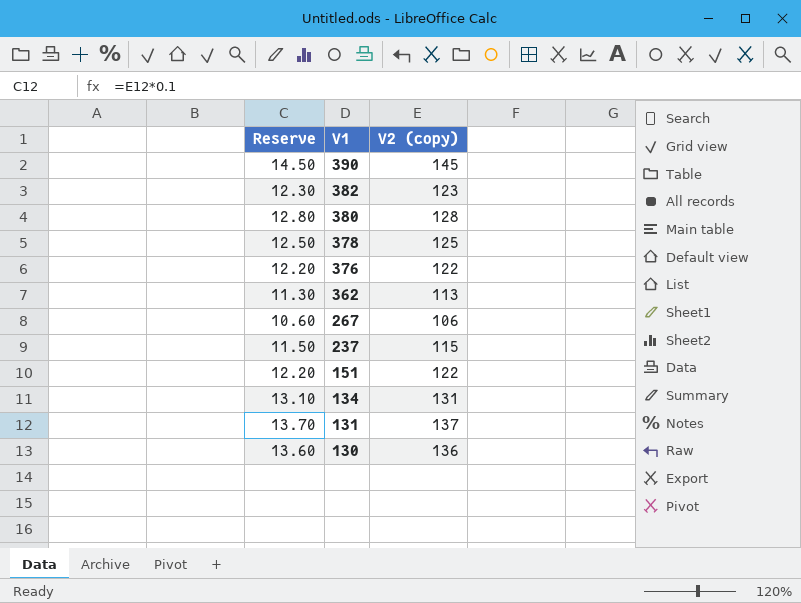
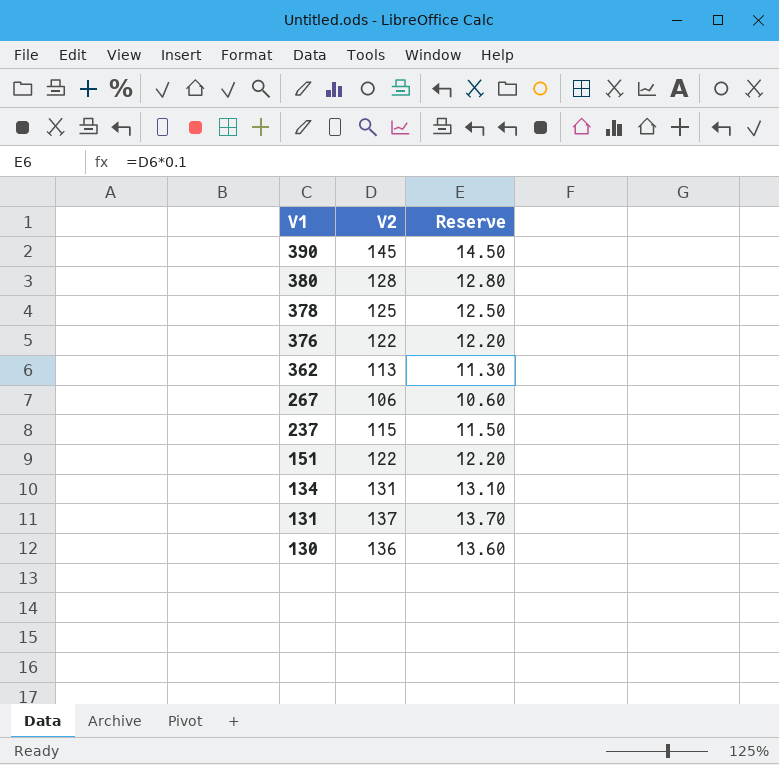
column name: V2 (copy) -> V2
column Reserve | position: 1 -> 3
row 382: 12.30 | 123 -> none

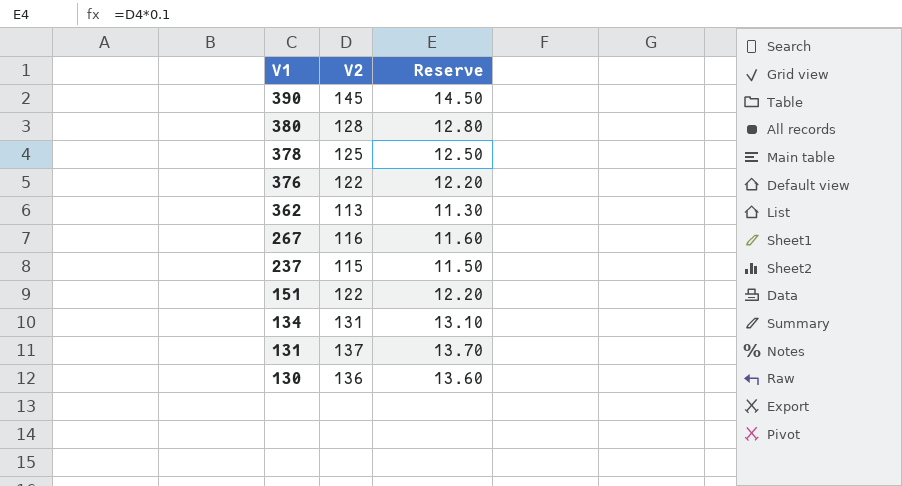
267 | V2: 106 -> 116
267 | Reserve: 10.60 -> 11.60

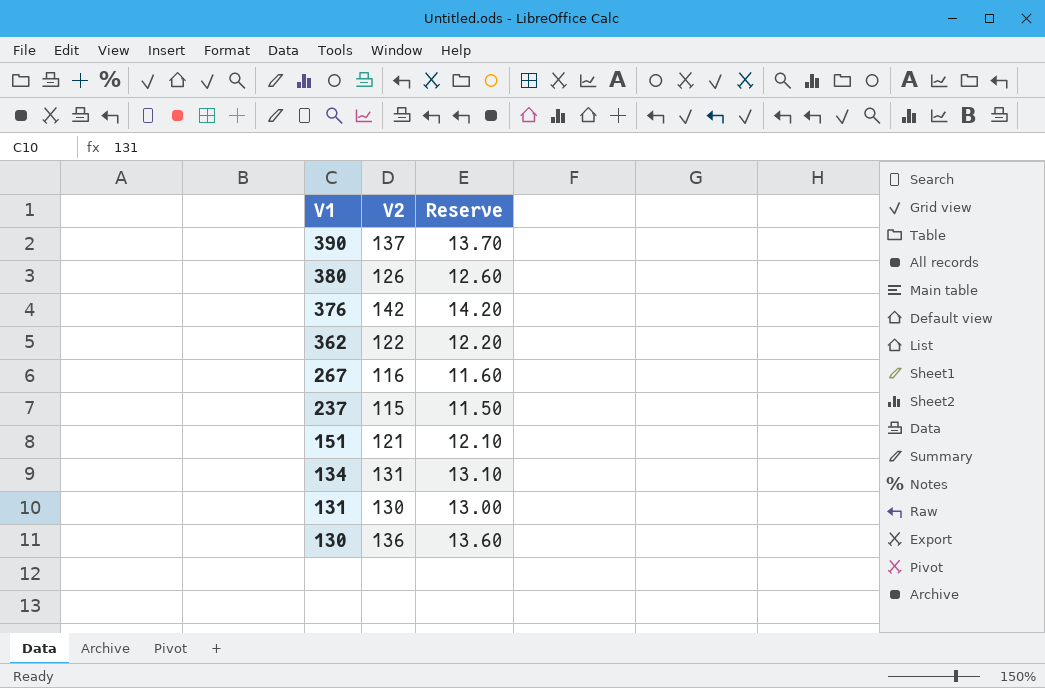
row 378: 125 | 12.50 -> none
390 | V2: 145 -> 137
390 | Reserve: 14.50 -> 13.70
380 | V2: 128 -> 126
380 | Reserve: 12.80 -> 12.60
376 | V2: 122 -> 142
376 | Reserve: 12.20 -> 14.20
362 | V2: 113 -> 122
362 | Reserve: 11.30 -> 12.20
151 | V2: 122 -> 121
151 | Reserve: 12.20 -> 12.10
131 | V2: 137 -> 130
131 | Reserve: 13.70 -> 13.00

